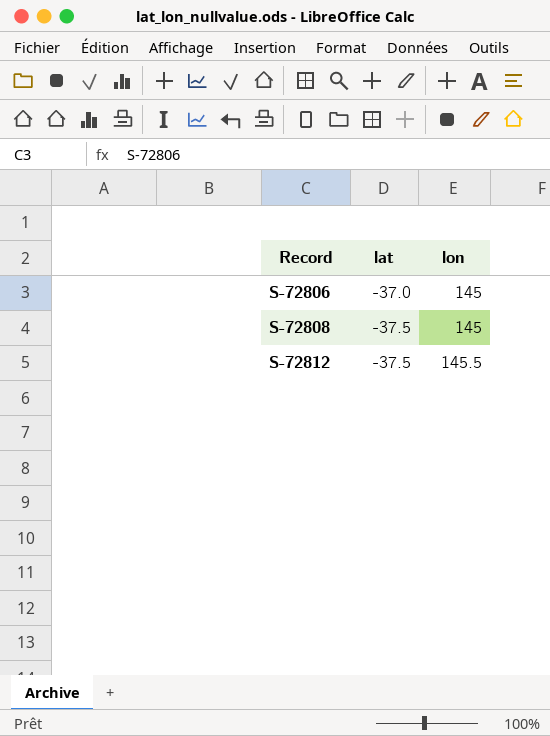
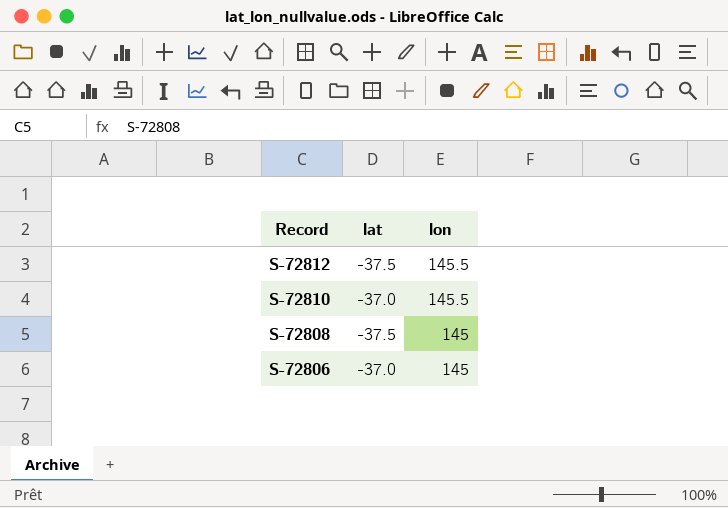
row order: Record ascending -> Record descending
row S-72810: none -> -37.0 | 145.5

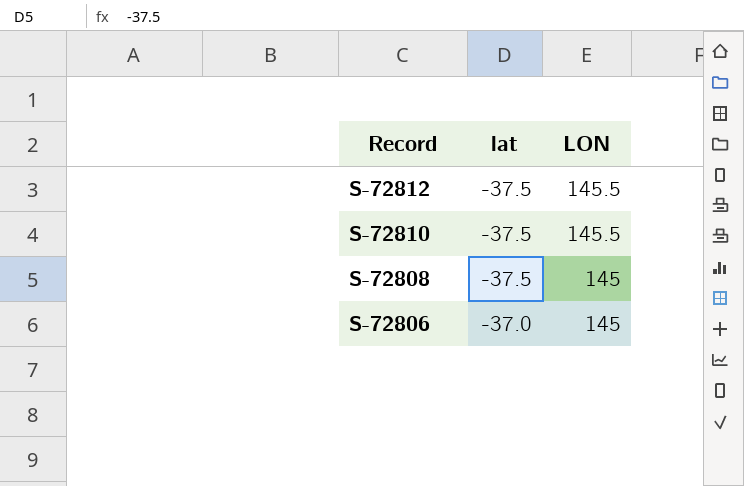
column name: lon -> LON
S-72810 | lat: -37.0 -> -37.5

